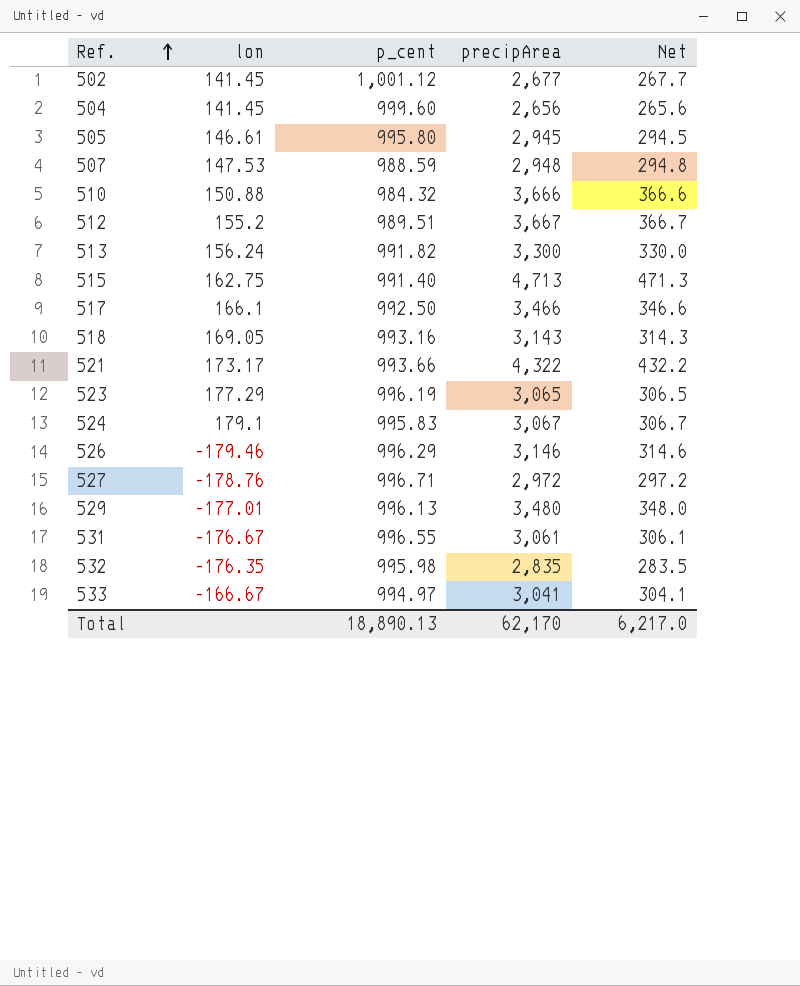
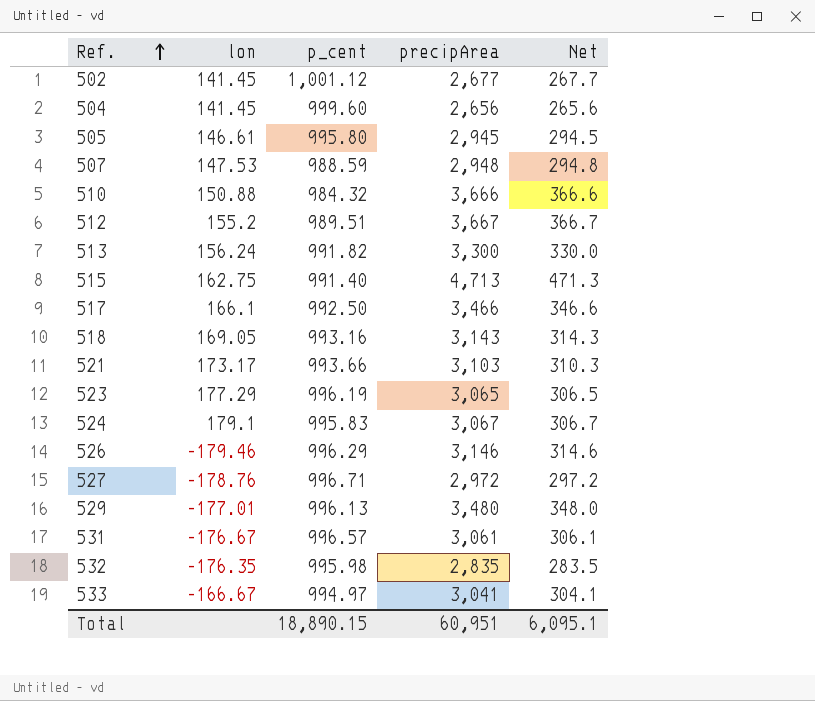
521 | precipArea: 4,322 -> 3,103
521 | Net: 432.2 -> 310.3
531 | p_cent: 996.55 -> 996.57
Total | p_cent: 18,890.13 -> 18,890.15
Total | precipArea: 62,170 -> 60,951
Total | Net: 6,217.0 -> 6,095.1

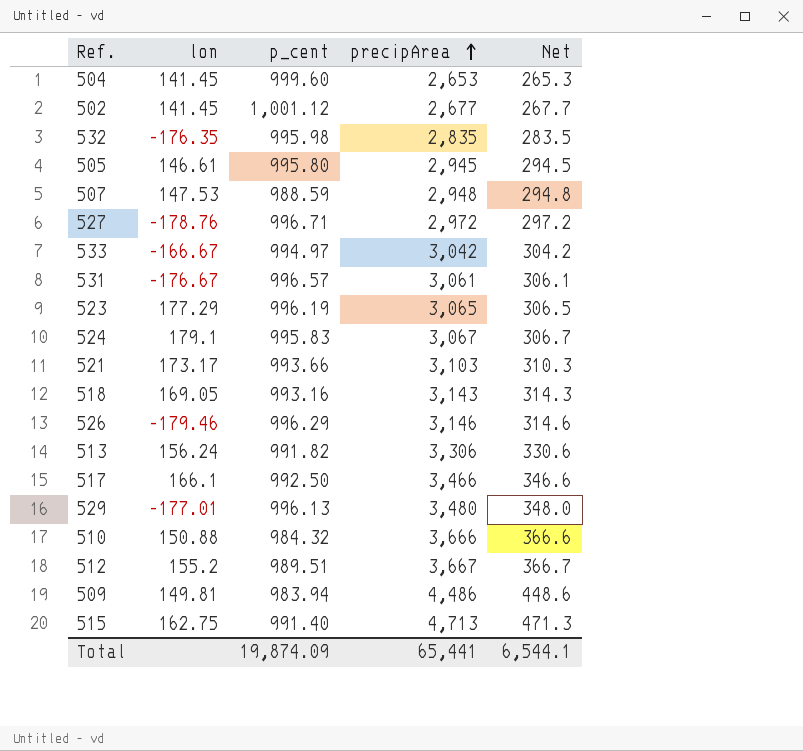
row order: Ref. ascending -> precipArea ascending
504 | precipArea: 2,656 -> 2,653
504 | Net: 265.6 -> 265.3
533 | precipArea: 3,041 -> 3,042
533 | Net: 304.1 -> 304.2
513 | precipArea: 3,300 -> 3,306
513 | Net: 330.0 -> 330.6
row 509: none -> 149.81 | 983.94 | 4,486 | 448.6
Total | p_cent: 18,890.15 -> 19,874.09
Total | precipArea: 60,951 -> 65,441
Total | Net: 6,095.1 -> 6,544.1

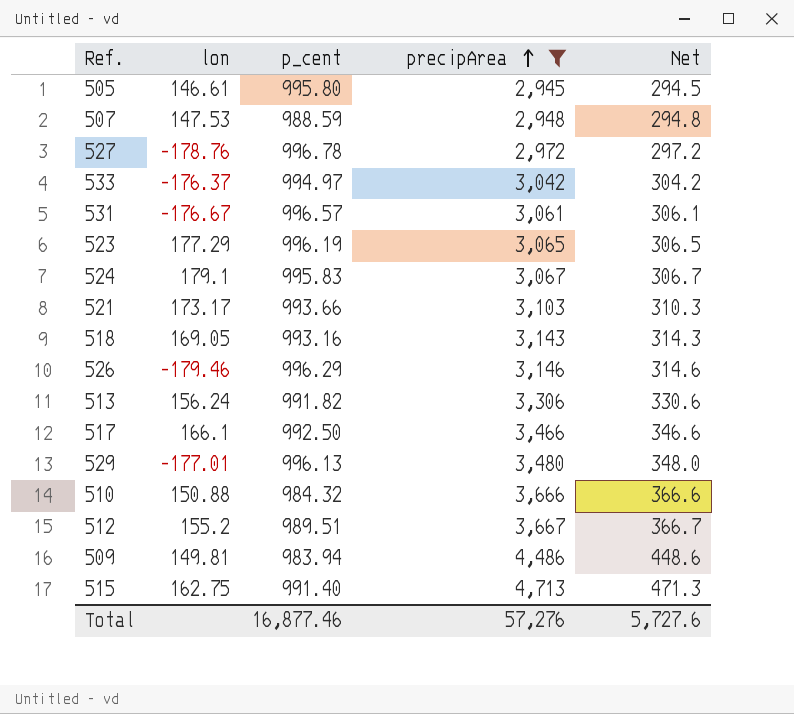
filter: none -> precipArea >= 2,945
527 | p_cent: 996.71 -> 996.78
533 | lon: -166.67 -> -176.37
Total | p_cent: 19,874.09 -> 16,877.46
Total | precipArea: 65,441 -> 57,276
Total | Net: 6,544.1 -> 5,727.6

